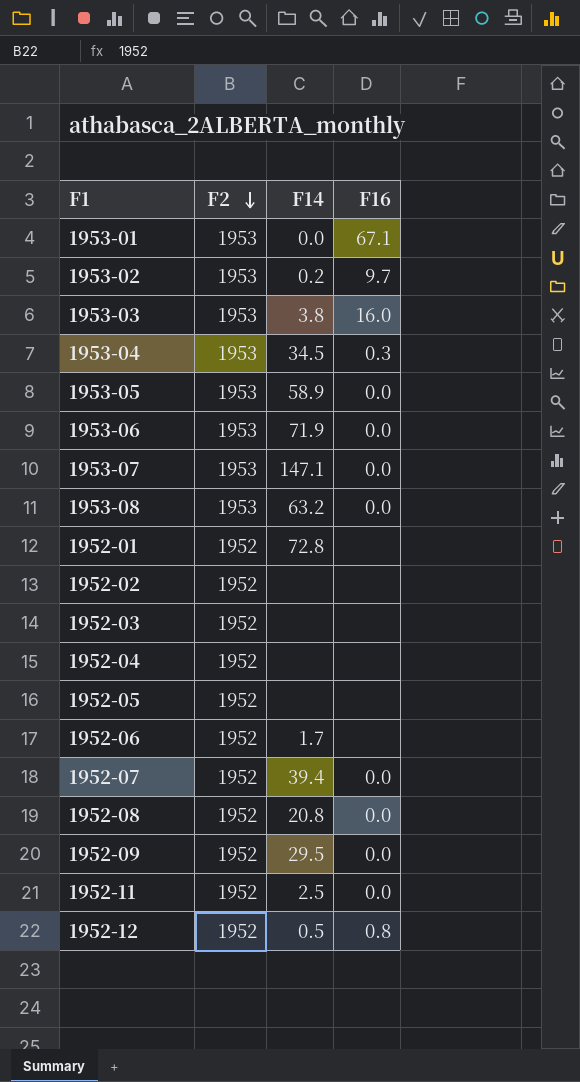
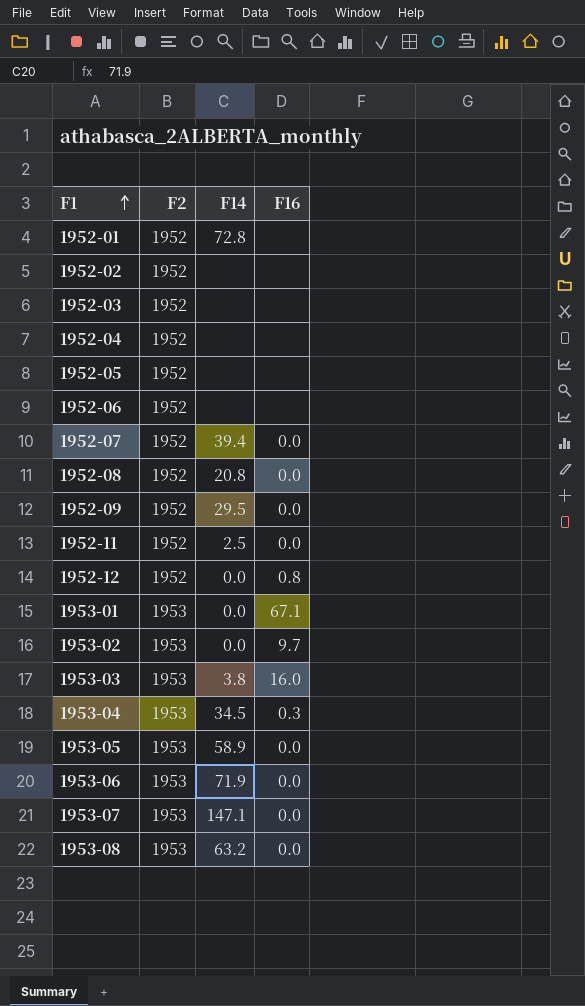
row order: F2 descending -> F1 ascending
1952-06 | F14: 1.7 -> none
1952-12 | F14: 0.5 -> 0.0
1953-02 | F14: 0.2 -> 0.0

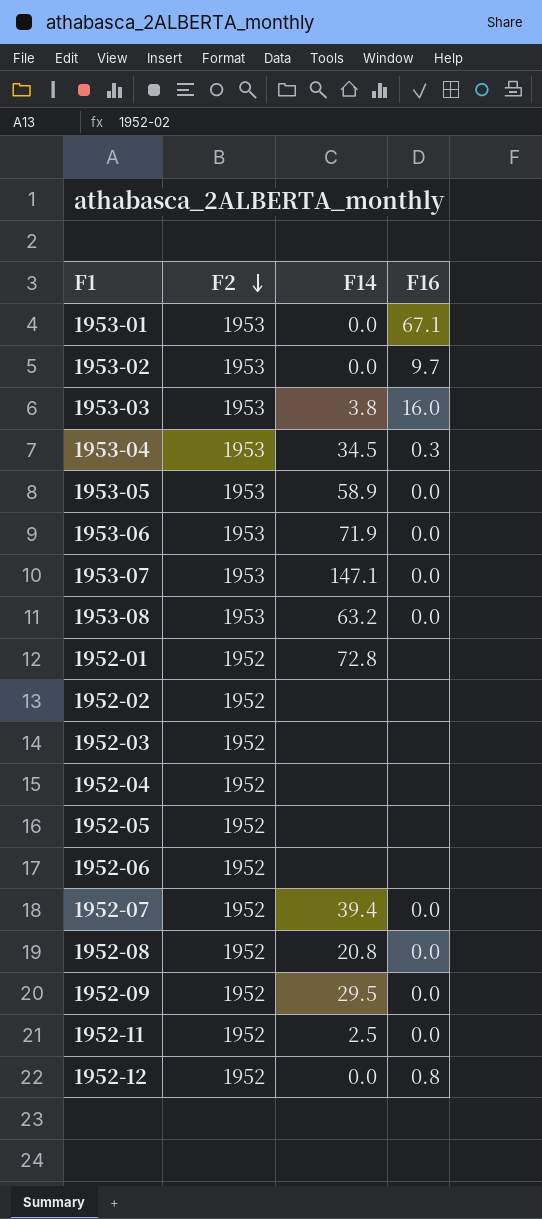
row order: F1 ascending -> F2 descending

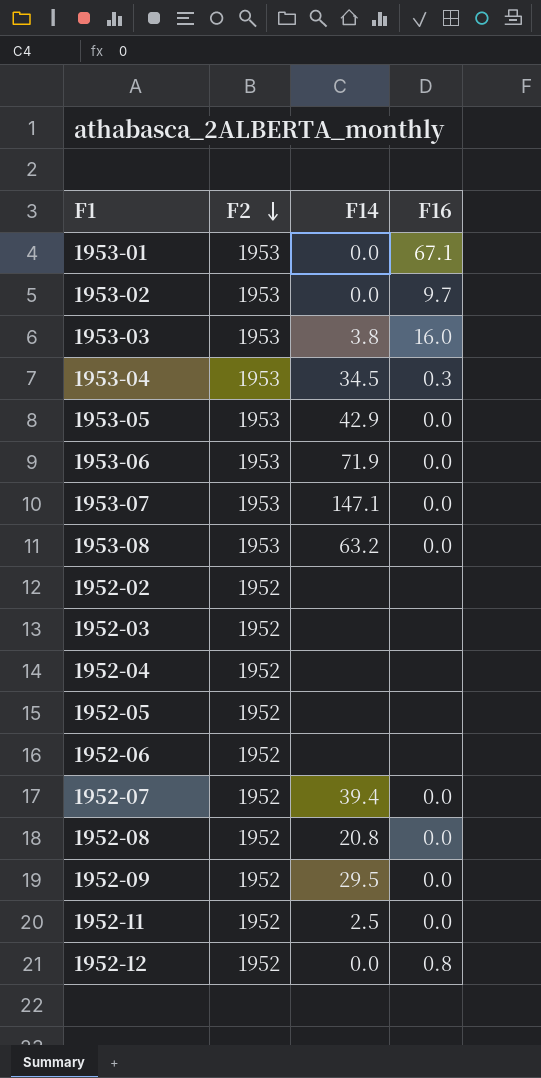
row 1952-01: 1952 | 72.8 | none -> none
1953-05 | F14: 58.9 -> 42.9

